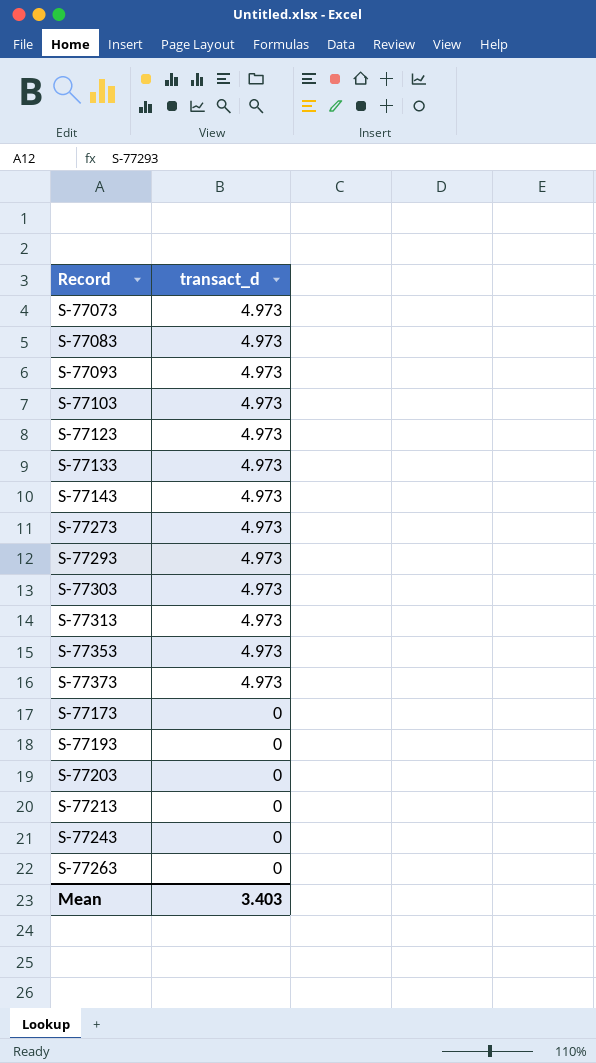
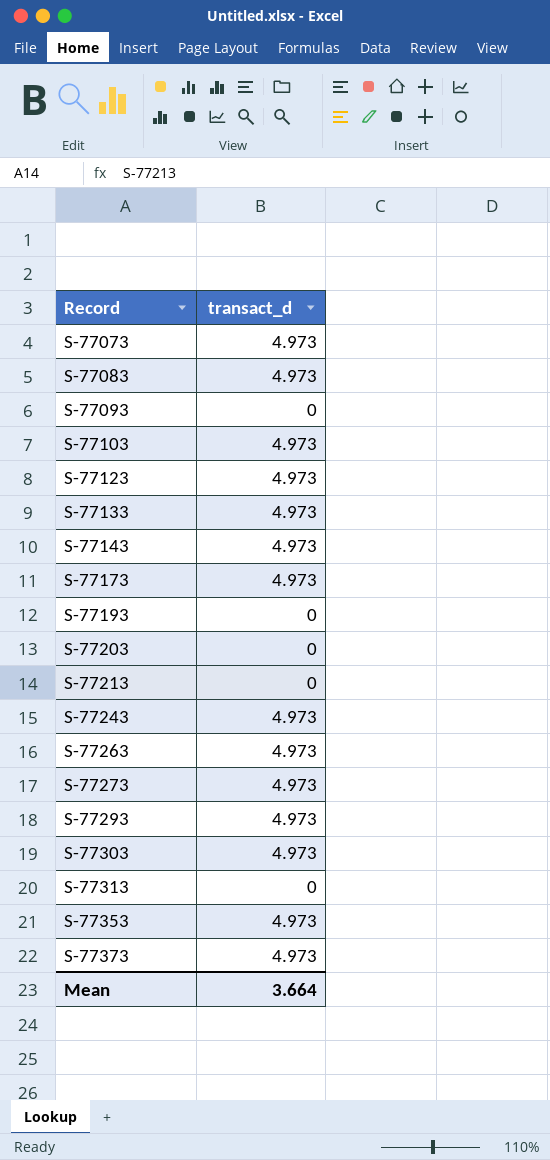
row order: transact_d descending -> Record ascending
S-77093 | transact_d: 4.973 -> 0
S-77173 | transact_d: 0 -> 4.973
S-77243 | transact_d: 0 -> 4.973
S-77263 | transact_d: 0 -> 4.973
S-77313 | transact_d: 4.973 -> 0
Mean | transact_d: 3.403 -> 3.664

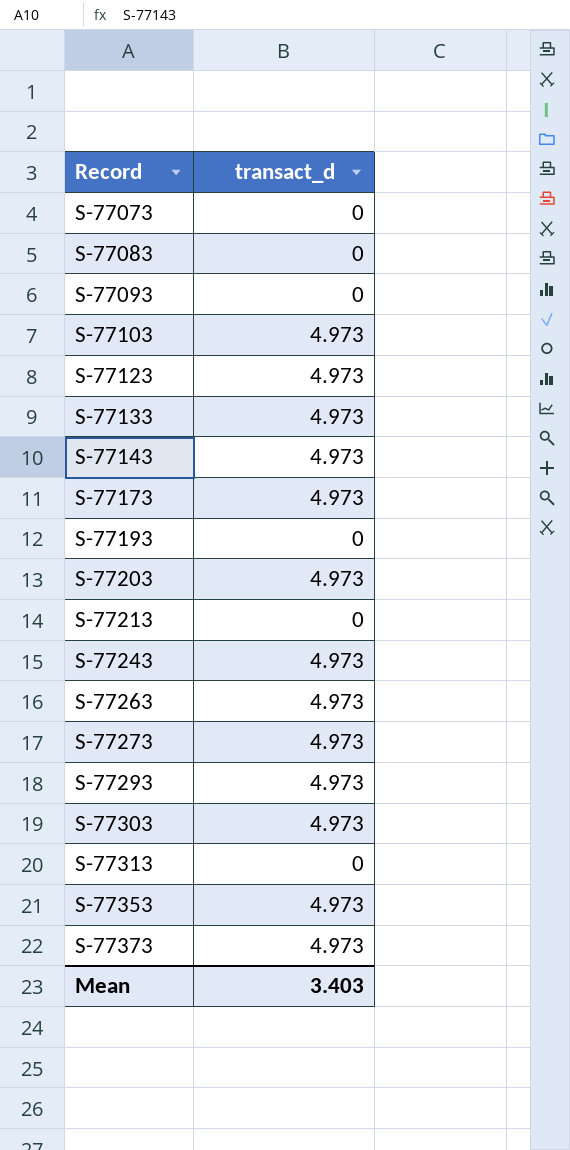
S-77073 | transact_d: 4.973 -> 0
S-77083 | transact_d: 4.973 -> 0
S-77203 | transact_d: 0 -> 4.973
Mean | transact_d: 3.664 -> 3.403

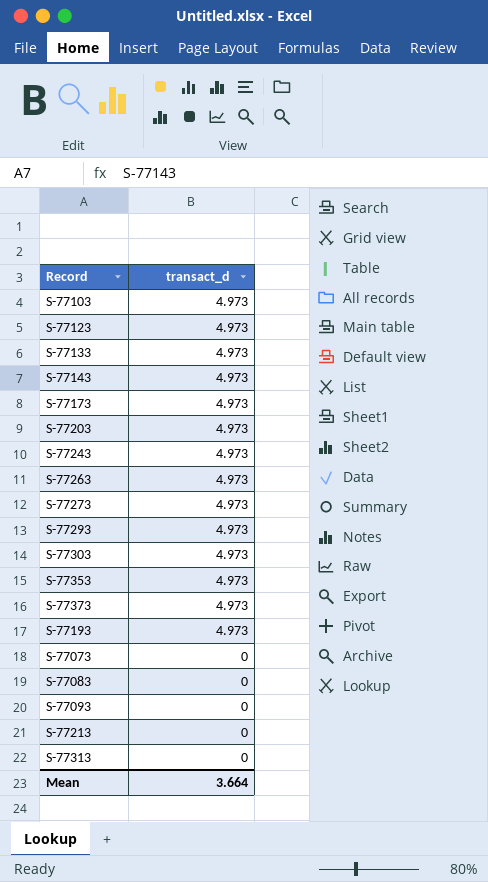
row order: Record ascending -> transact_d descending
S-77193 | transact_d: 0 -> 4.973
Mean | transact_d: 3.403 -> 3.664

